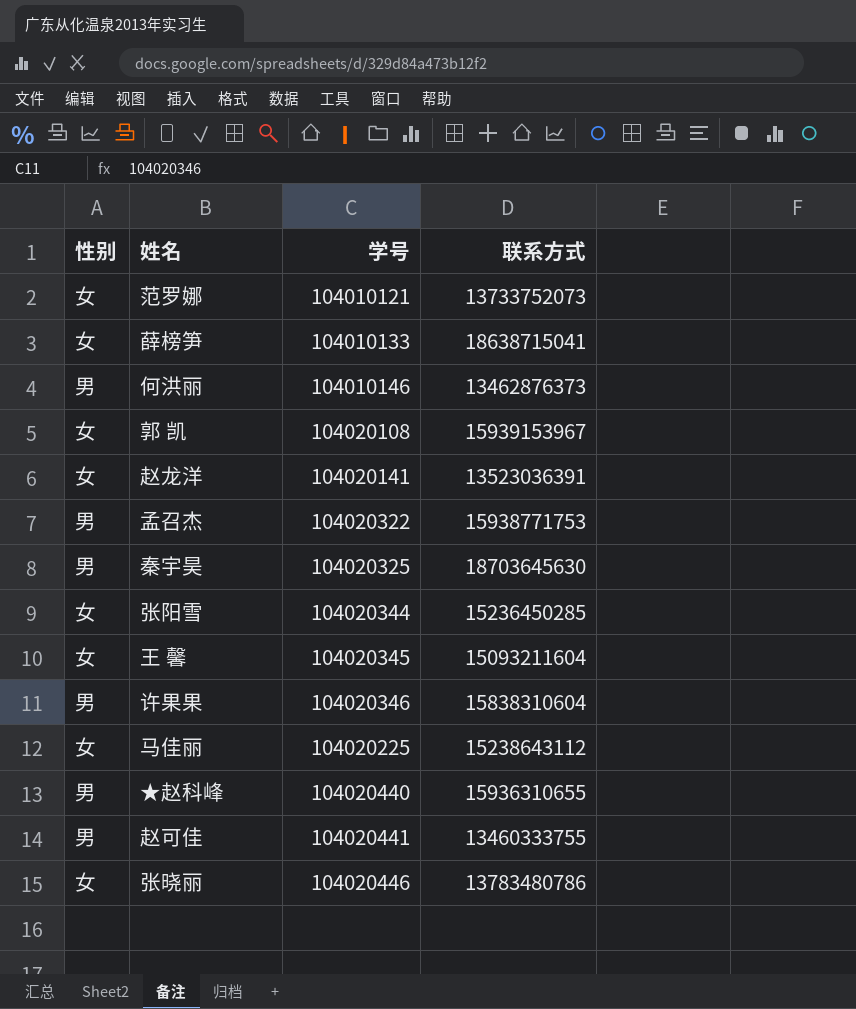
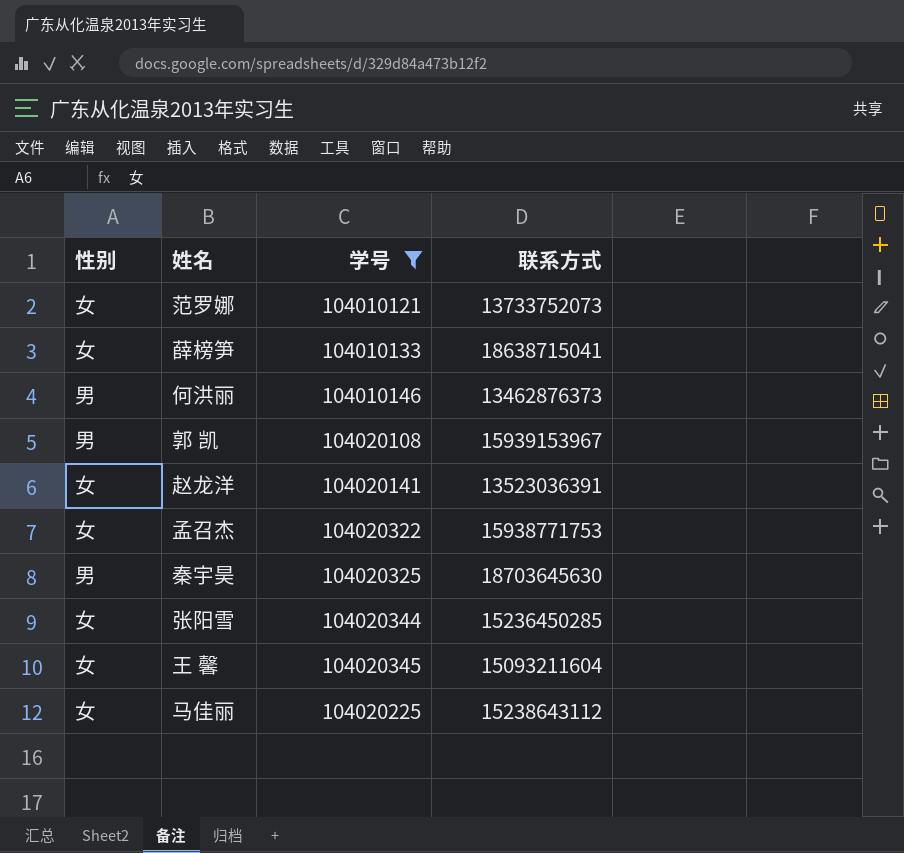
filter: none -> 学号 <= 104020345
郭 凯 | 性别: 女 -> 男
孟召杰 | 性别: 男 -> 女

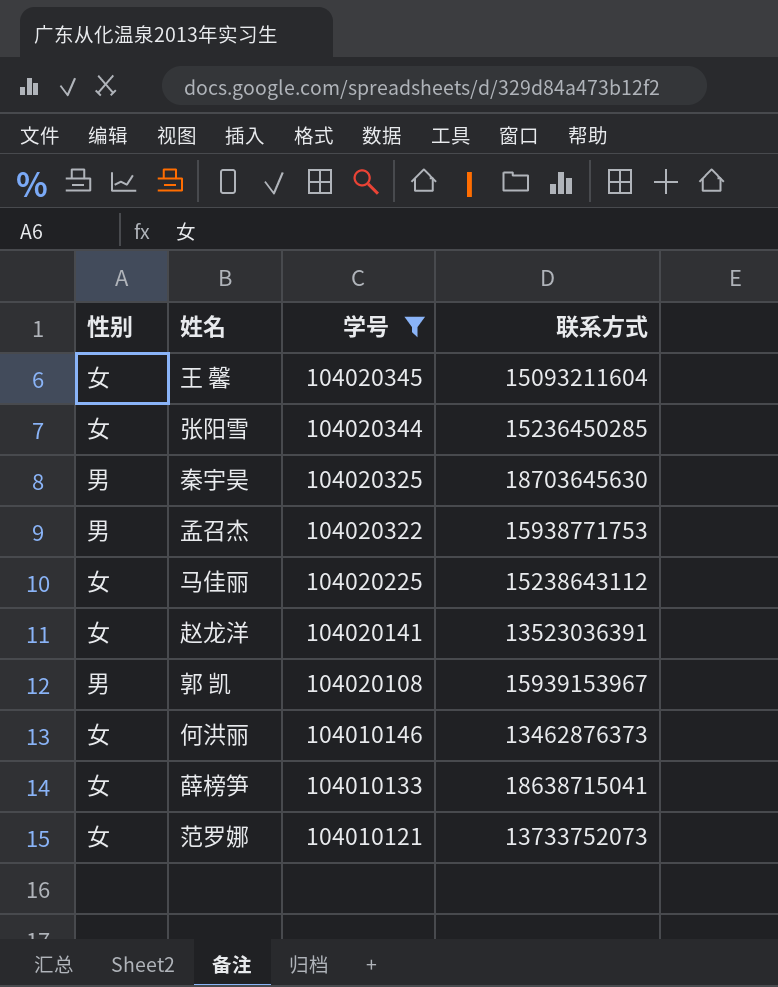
row order: none -> 学号 descending
孟召杰 | 性别: 女 -> 男
何洪丽 | 性别: 男 -> 女

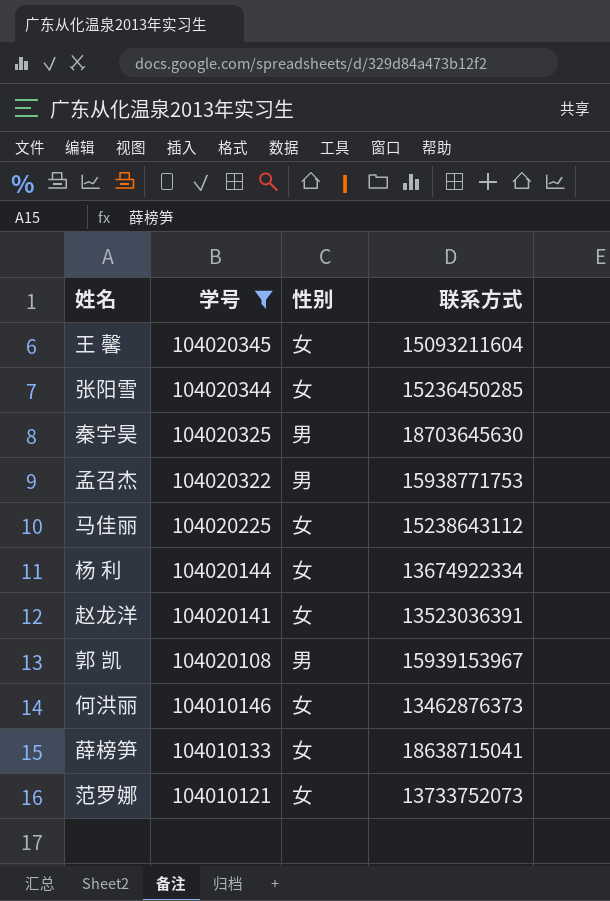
column 性别 | position: 1 -> 3
row 杨 利: none -> 104020144 | 女 | 13674922334

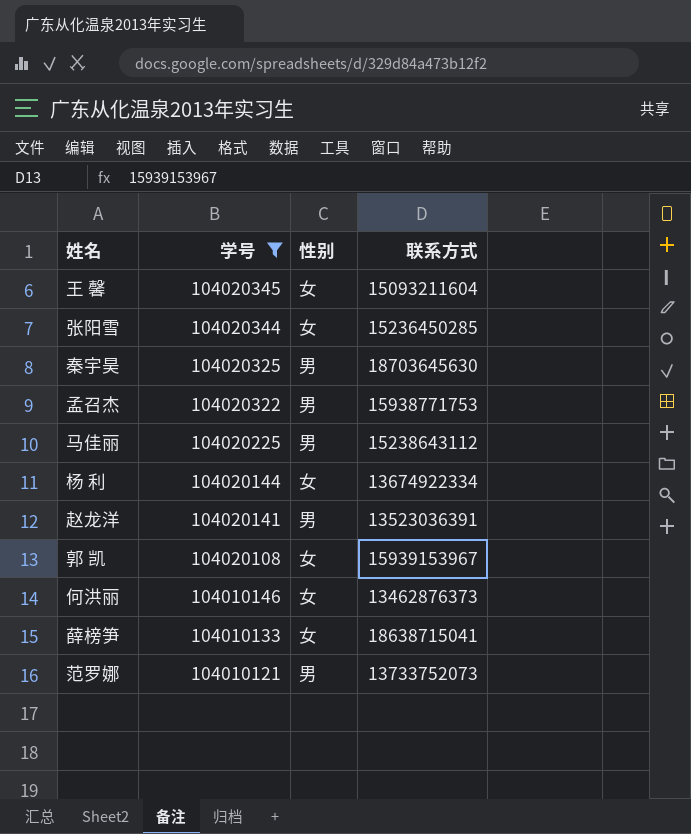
马佳丽 | 性别: 女 -> 男
赵龙洋 | 性别: 女 -> 男
郭 凯 | 性别: 男 -> 女
范罗娜 | 性别: 女 -> 男

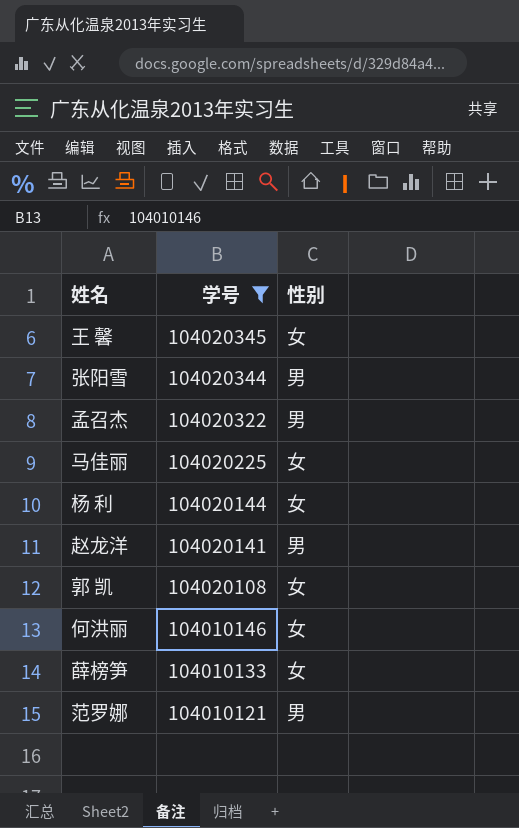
column 联系方式 | position: 4 -> none
row 秦宇昊: 104020325 | 男 | 18703645630 -> none
张阳雪 | 性别: 女 -> 男
马佳丽 | 性别: 男 -> 女

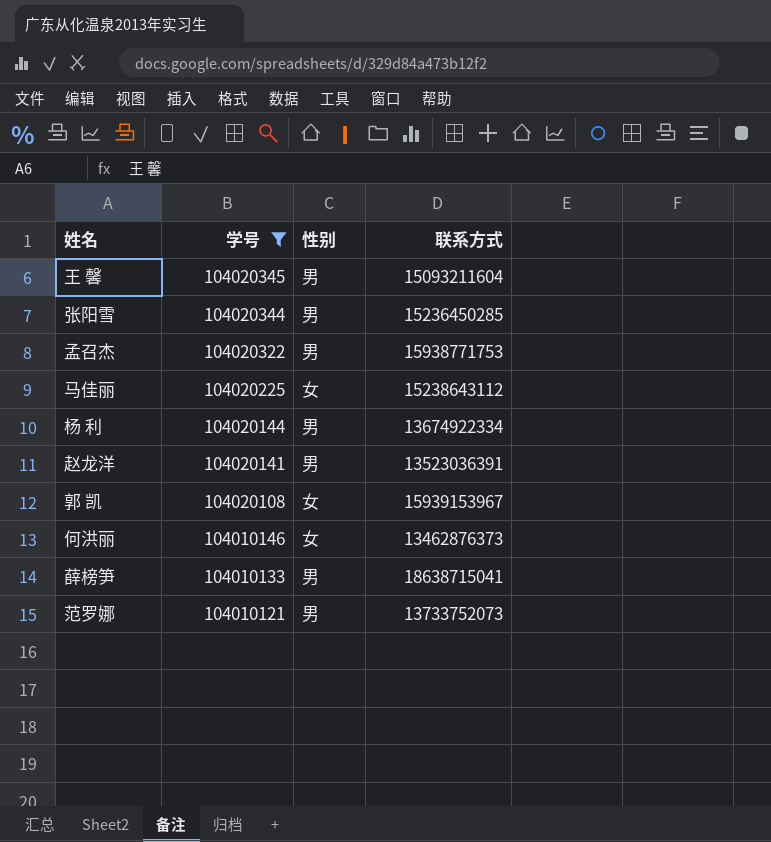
column 联系方式 | position: none -> 4
王 馨 | 性别: 女 -> 男
杨 利 | 性别: 女 -> 男
薛榜笋 | 性别: 女 -> 男

